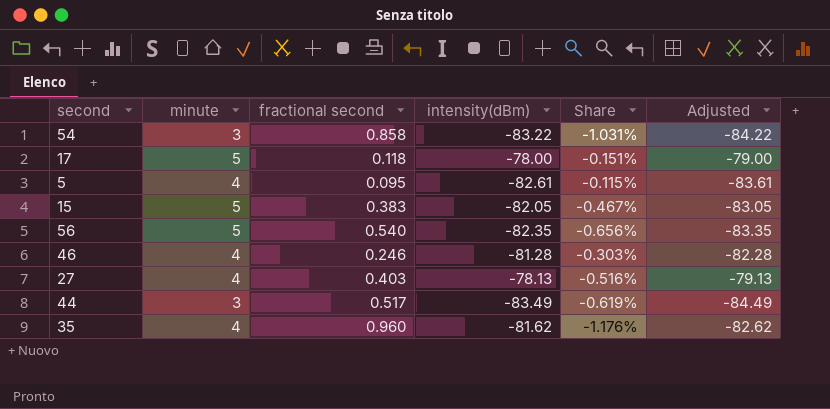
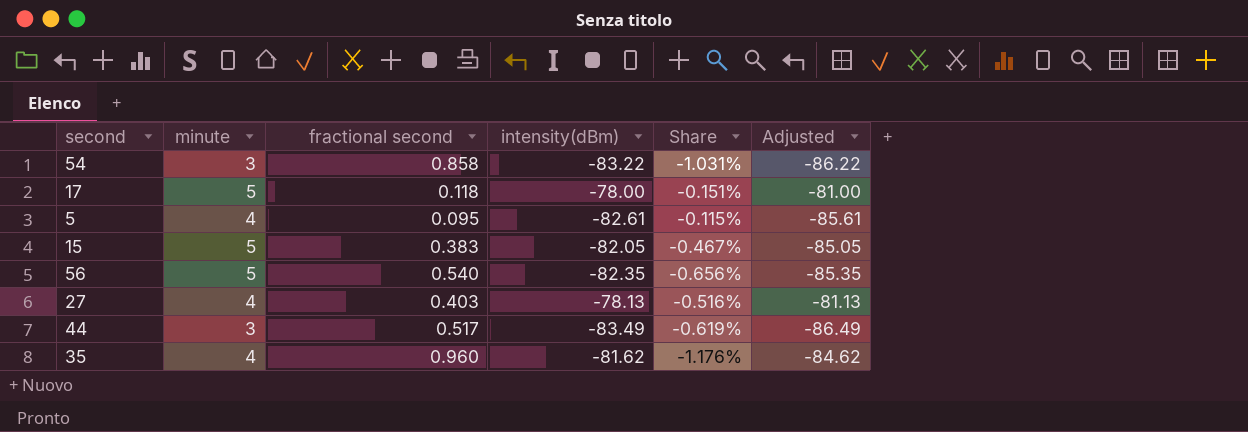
column Adjusted | formula: [intensity(dBm)] - 1 -> [intensity(dBm)] - 3
row 46: 4 | 0.246 | -81.28 | -0.303% | -82.28 -> none

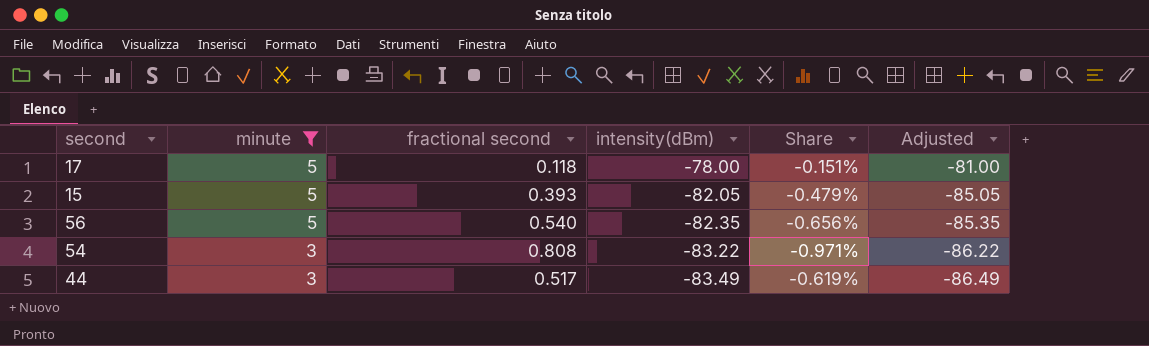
filter: none -> minute != 4
row order: none -> minute descending
15 | fractional second: 0.383 -> 0.393
15 | Share: -0.467% -> -0.479%
54 | fractional second: 0.858 -> 0.808
54 | Share: -1.031% -> -0.971%

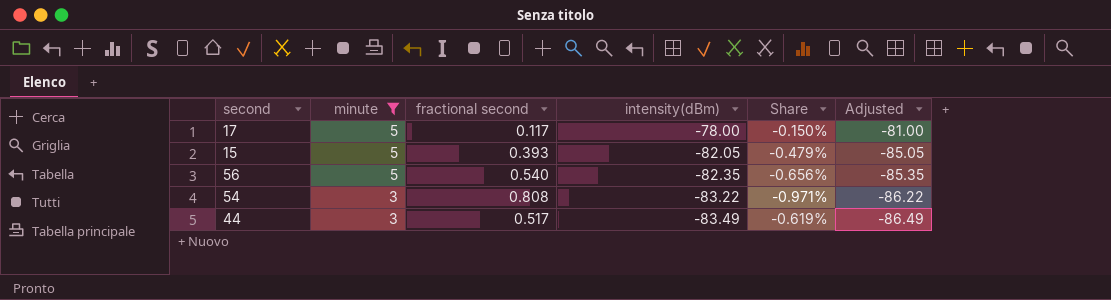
17 | fractional second: 0.118 -> 0.117
17 | Share: -0.151% -> -0.150%

